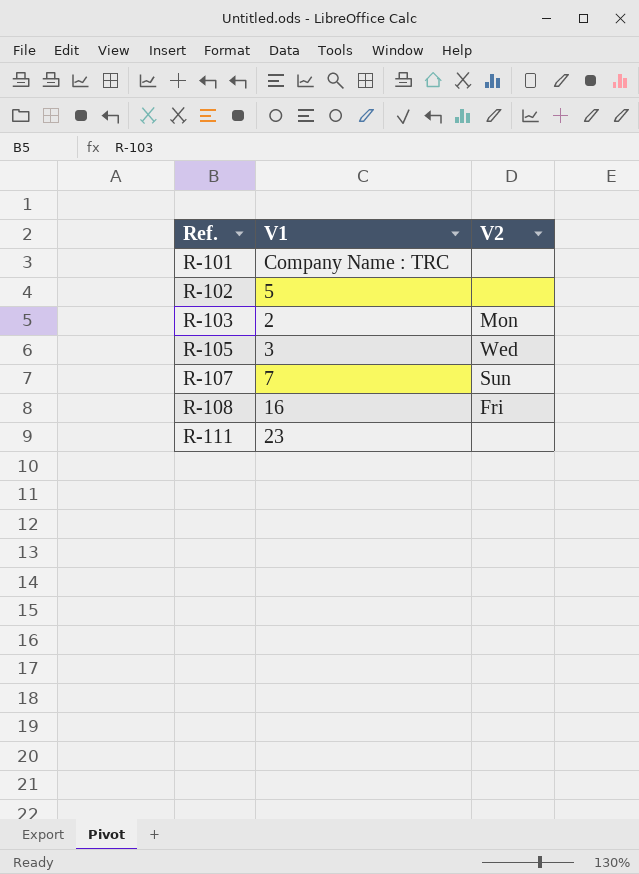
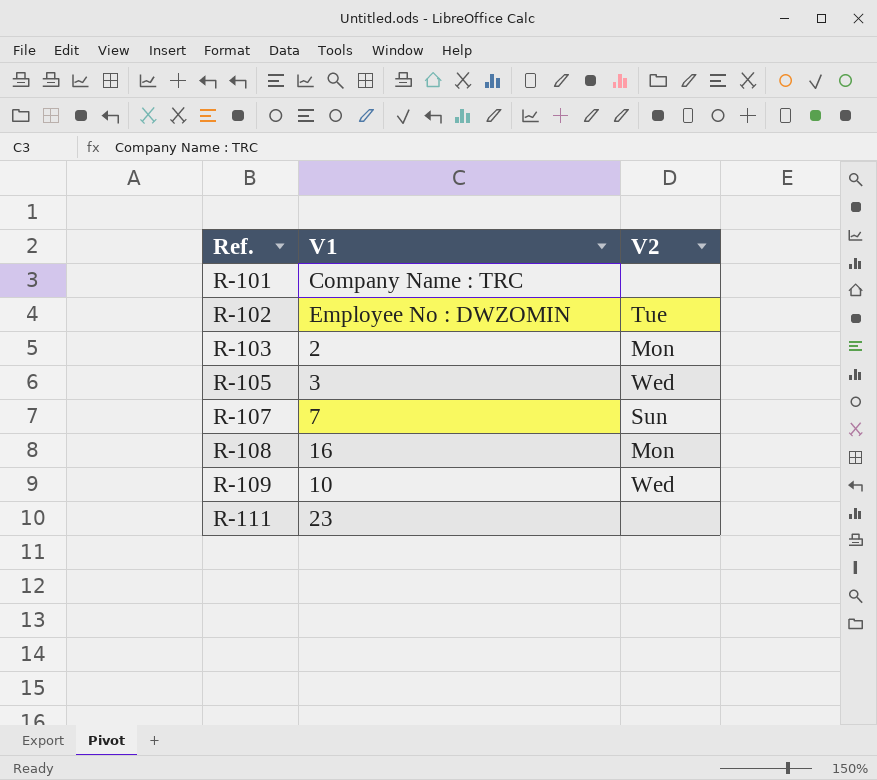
R-102 | V1: 5 -> Employee No : DWZOMIN
R-102 | V2: none -> Tue
R-108 | V2: Fri -> Mon
row R-109: none -> 10 | Wed

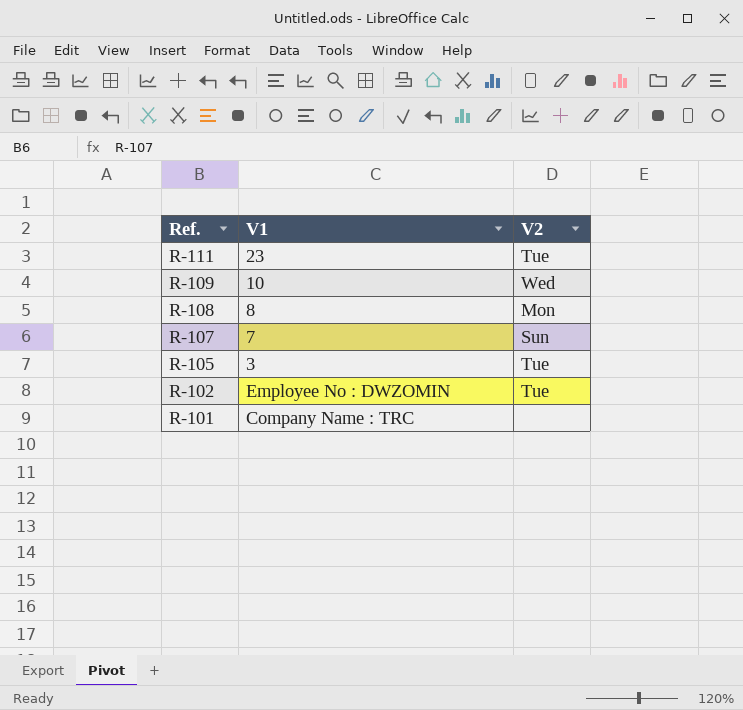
row order: Ref. ascending -> Ref. descending
row R-103: 2 | Mon -> none
R-111 | V2: none -> Tue
R-108 | V1: 16 -> 8
R-105 | V2: Wed -> Tue

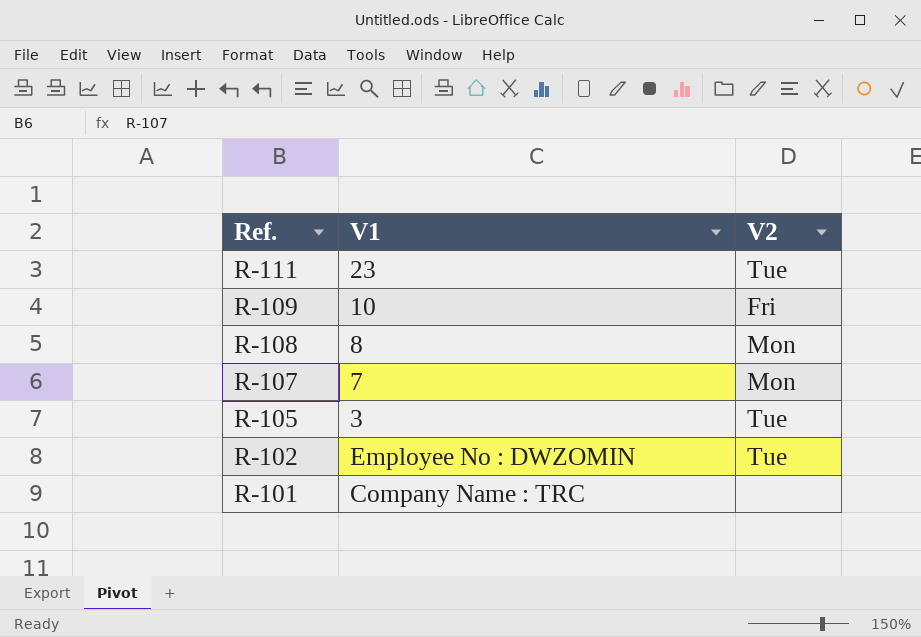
R-109 | V2: Wed -> Fri
R-107 | V2: Sun -> Mon

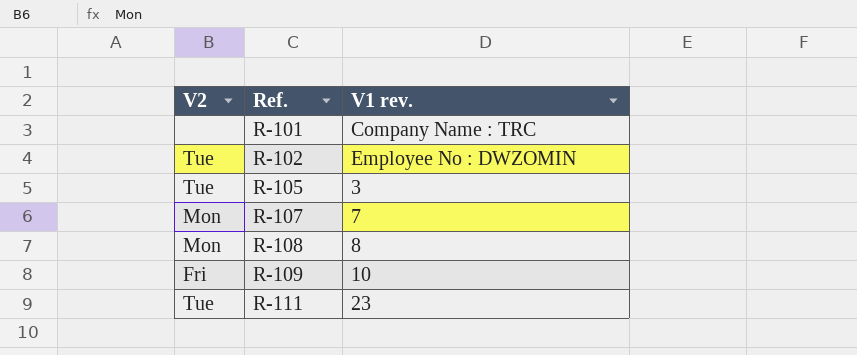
row order: Ref. descending -> Ref. ascending
column V2 | position: 3 -> 1
column name: V1 -> V1 rev.

